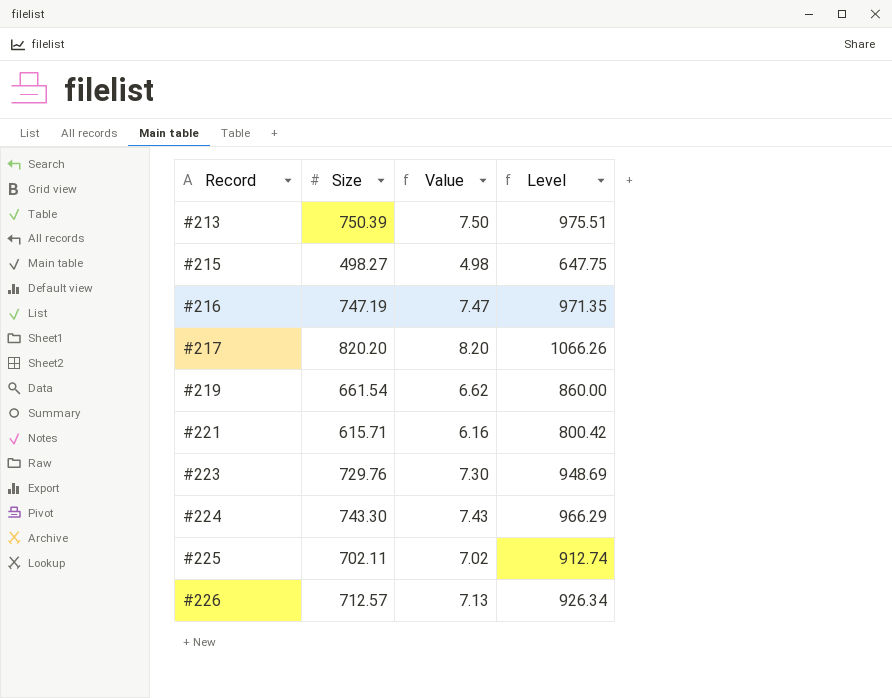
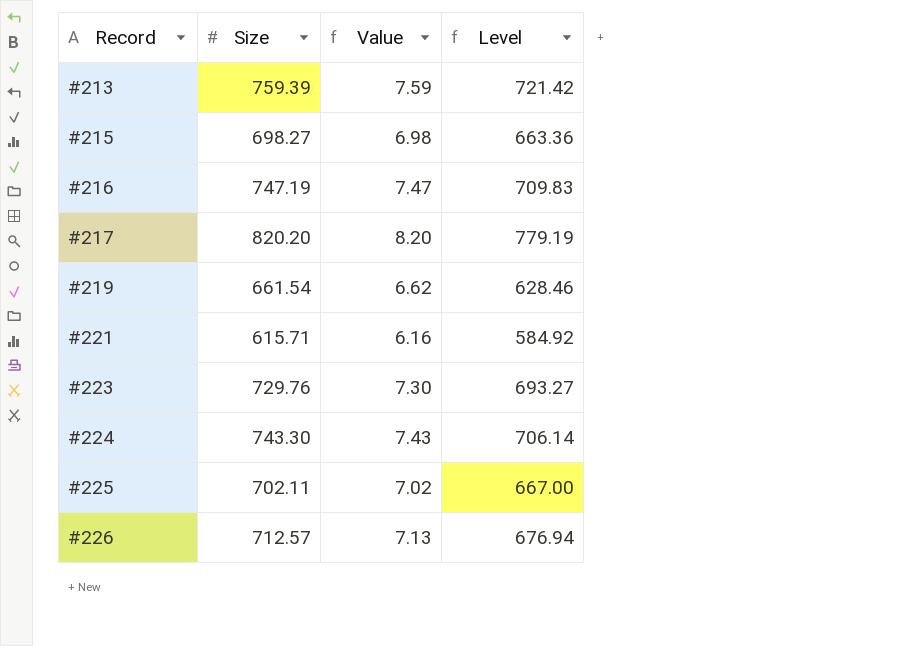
column Level | formula: [Size] * 1.3 -> [Size] * 0.95
#213 | Size: 750.39 -> 759.39
#213 | Value: 7.50 -> 7.59
#215 | Size: 498.27 -> 698.27
#215 | Value: 4.98 -> 6.98

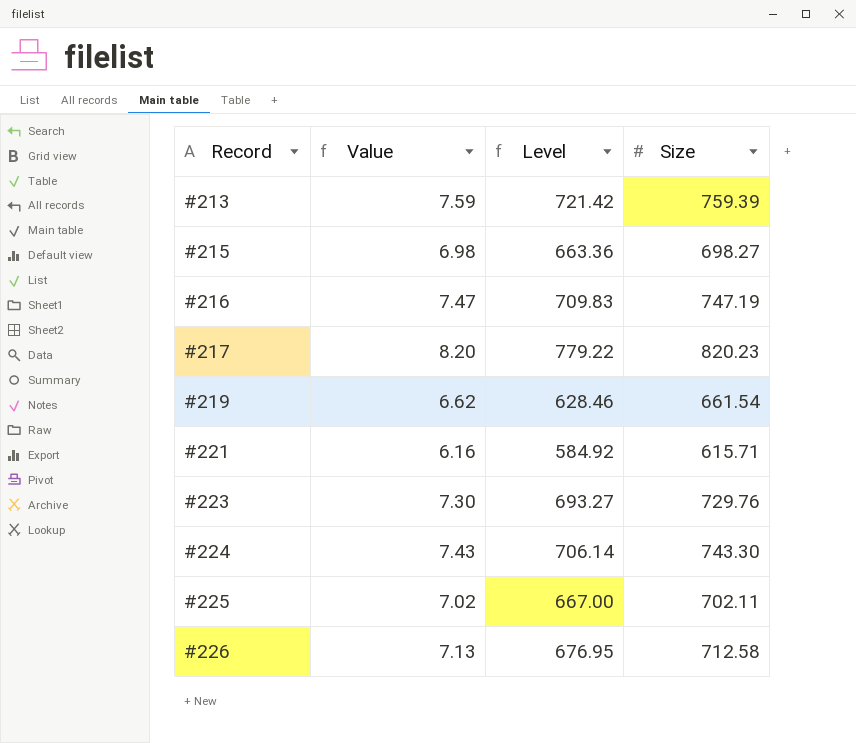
column Size | position: 2 -> 4
#217 | Level: 779.19 -> 779.22
#217 | Size: 820.20 -> 820.23
#226 | Level: 676.94 -> 676.95
#226 | Size: 712.57 -> 712.58

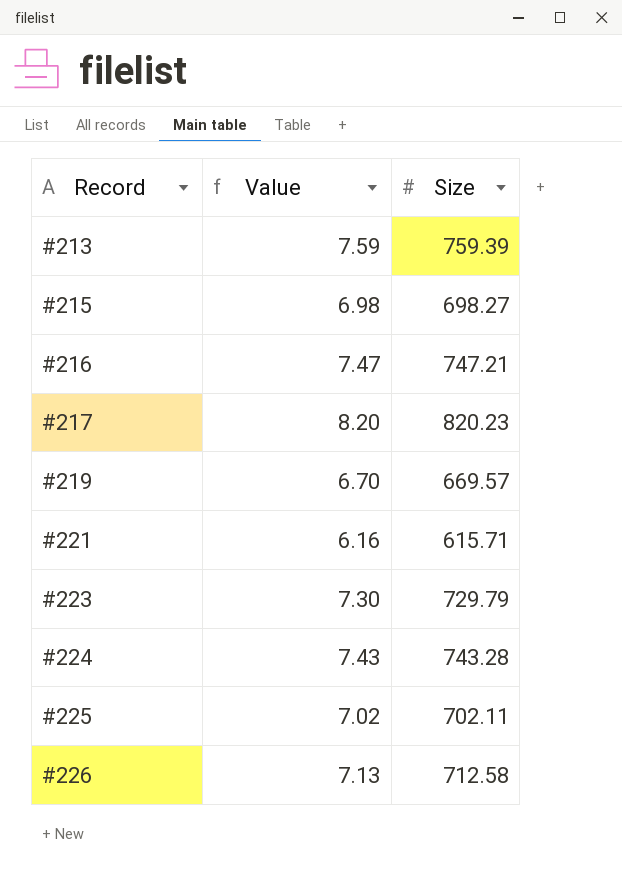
column Level | formula: [Size] * 0.95 -> none
#216 | Size: 747.19 -> 747.21
#219 | Value: 6.62 -> 6.70
#219 | Size: 661.54 -> 669.57
#223 | Size: 729.76 -> 729.79
#224 | Size: 743.30 -> 743.28

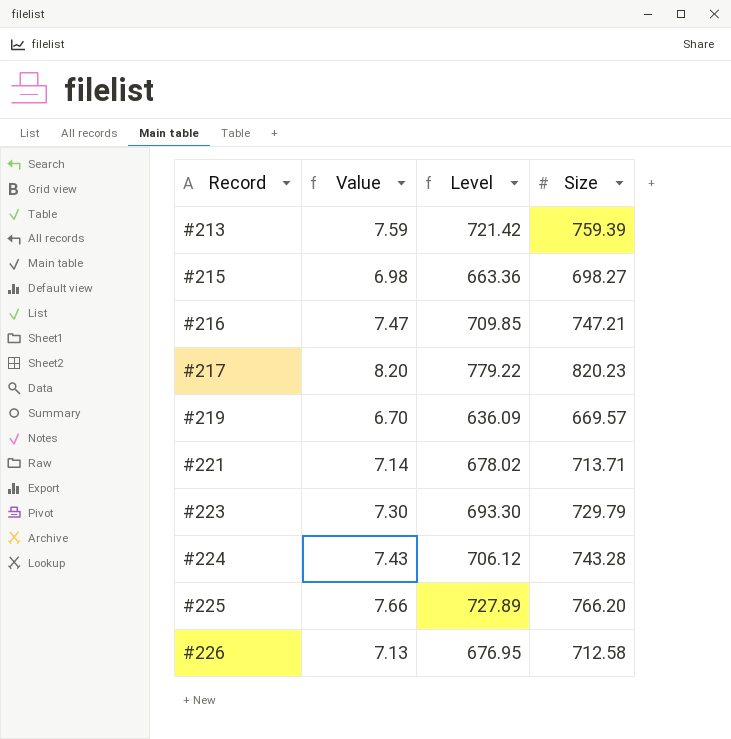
column Level | formula: none -> [Size] * 0.95
#221 | Value: 6.16 -> 7.14
#221 | Size: 615.71 -> 713.71
#225 | Value: 7.02 -> 7.66
#225 | Size: 702.11 -> 766.20

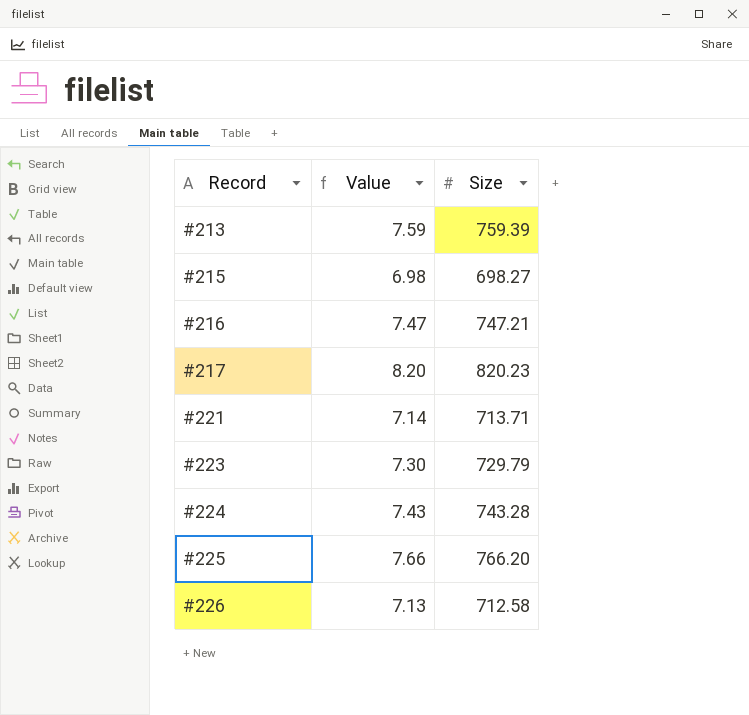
column Level | formula: [Size] * 0.95 -> none
row #219: 6.70 | 636.09 | 669.57 -> none

